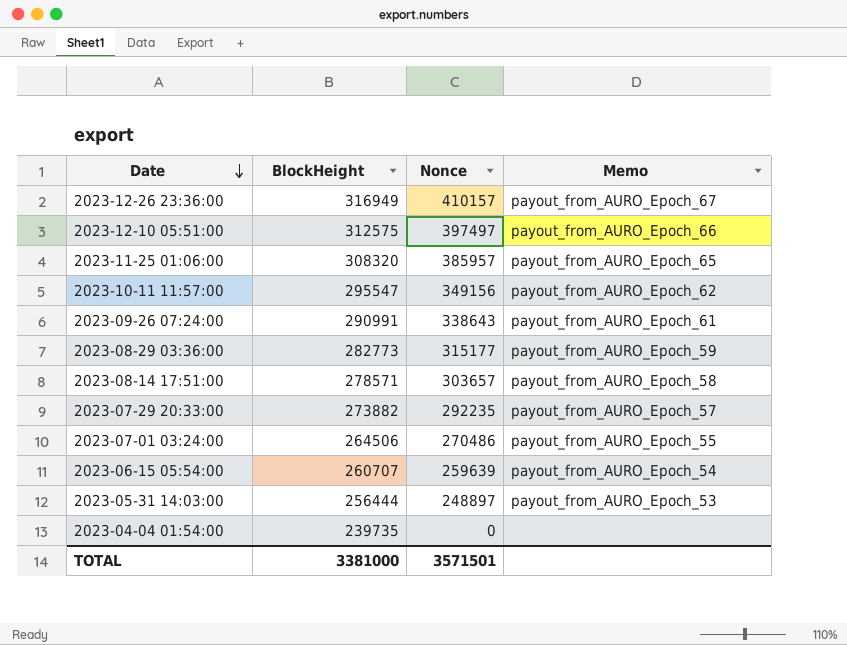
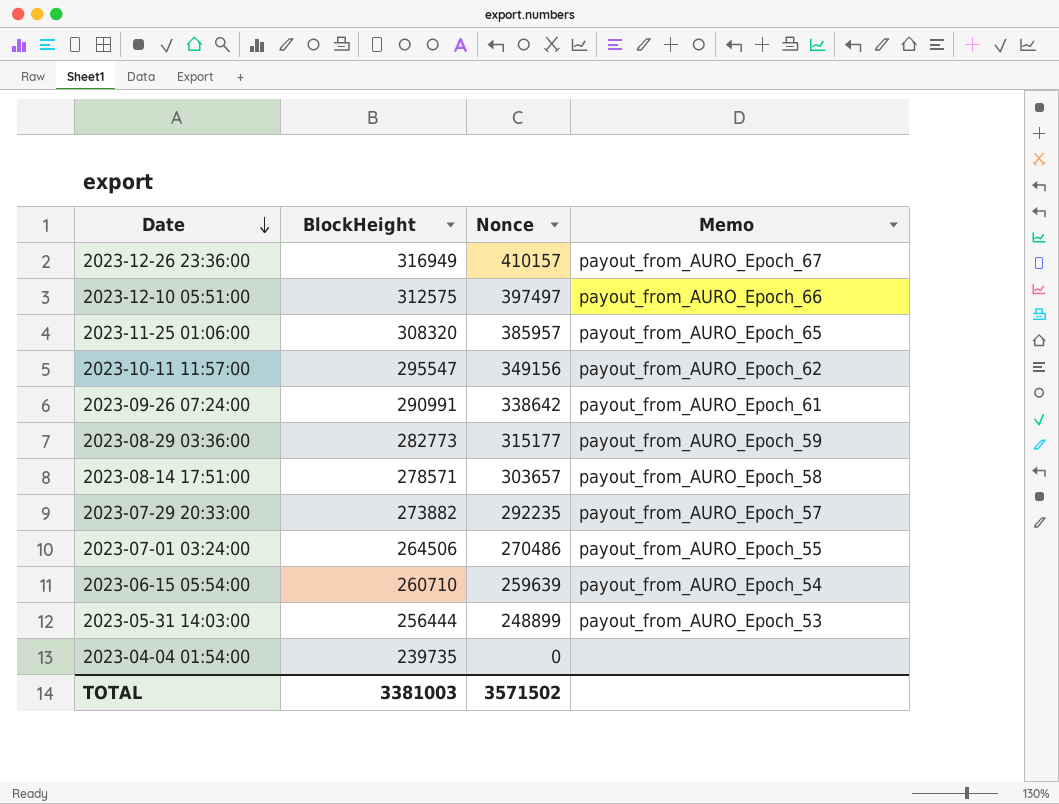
2023-09-26 07:24:00 | Nonce: 338643 -> 338642
2023-06-15 05:54:00 | BlockHeight: 260707 -> 260710
2023-05-31 14:03:00 | Nonce: 248897 -> 248899
TOTAL | BlockHeight: 3381000 -> 3381003
TOTAL | Nonce: 3571501 -> 3571502

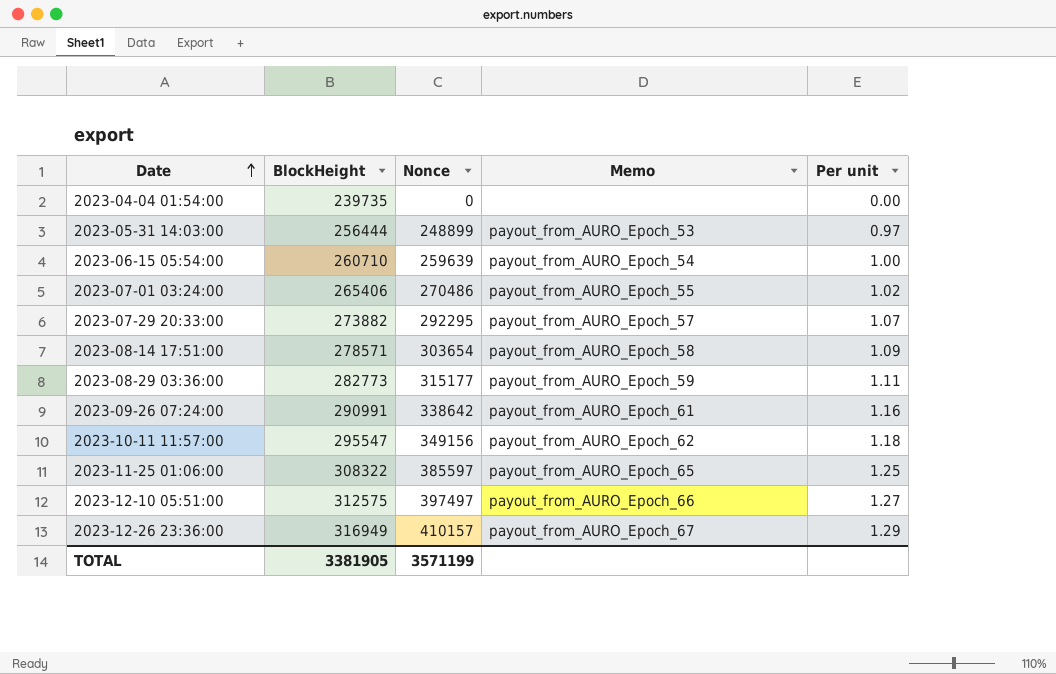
row order: Date descending -> Date ascending
column Per unit | formula: none -> [Nonce] / [BlockHeight]
2023-07-01 03:24:00 | BlockHeight: 264506 -> 265406
2023-07-29 20:33:00 | Nonce: 292235 -> 292295
2023-08-14 17:51:00 | Nonce: 303657 -> 303654
2023-11-25 01:06:00 | BlockHeight: 308320 -> 308322
2023-11-25 01:06:00 | Nonce: 385957 -> 385597
TOTAL | BlockHeight: 3381003 -> 3381905
TOTAL | Nonce: 3571502 -> 3571199

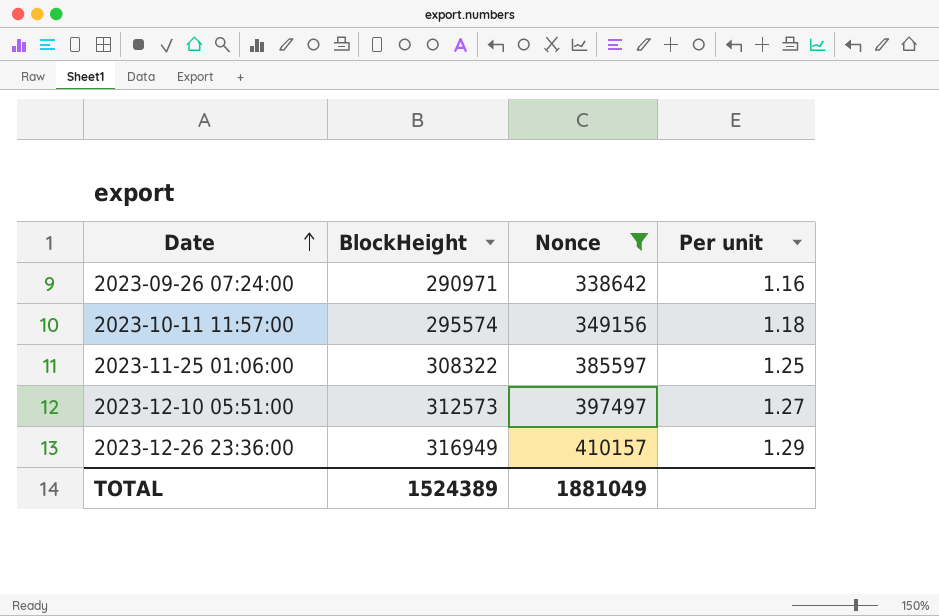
filter: none -> Nonce >= 338642
column Memo | position: 4 -> none
2023-09-26 07:24:00 | BlockHeight: 290991 -> 290971
2023-10-11 11:57:00 | BlockHeight: 295547 -> 295574
2023-12-10 05:51:00 | BlockHeight: 312575 -> 312573
TOTAL | BlockHeight: 3381905 -> 1524389
TOTAL | Nonce: 3571199 -> 1881049

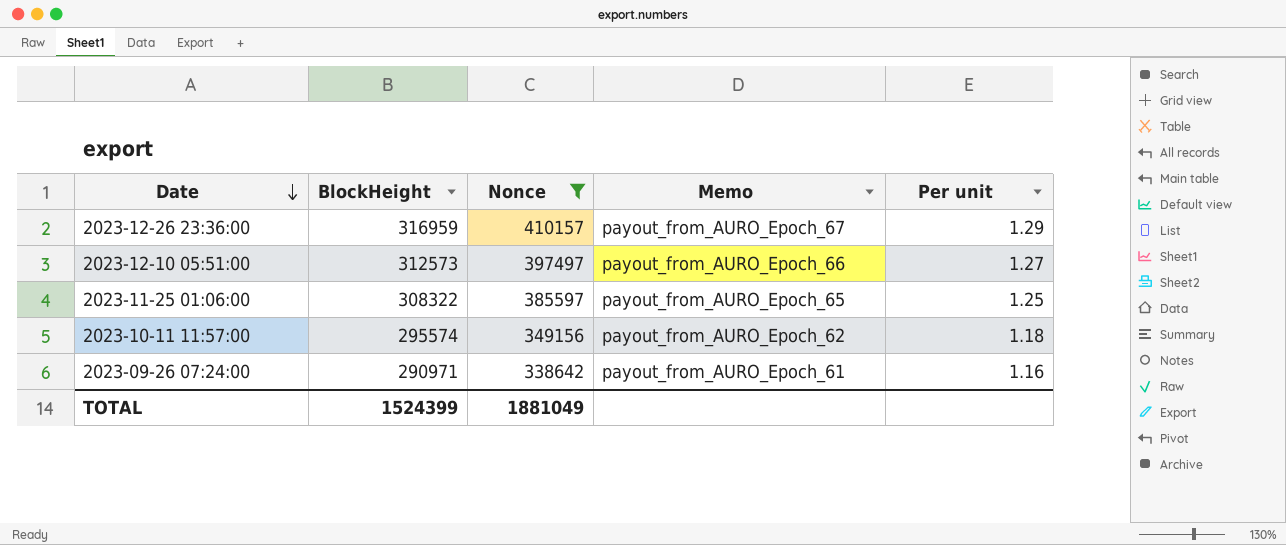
row order: Date ascending -> Date descending
column Memo | position: none -> 4
2023-12-26 23:36:00 | BlockHeight: 316949 -> 316959
TOTAL | BlockHeight: 1524389 -> 1524399

